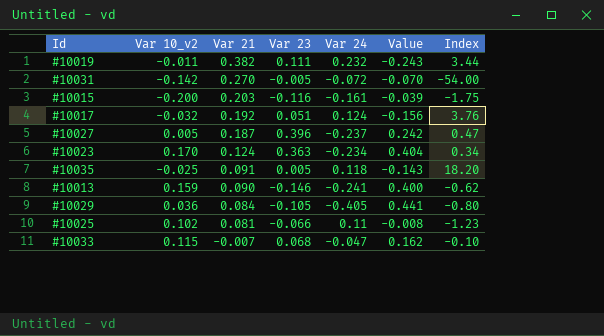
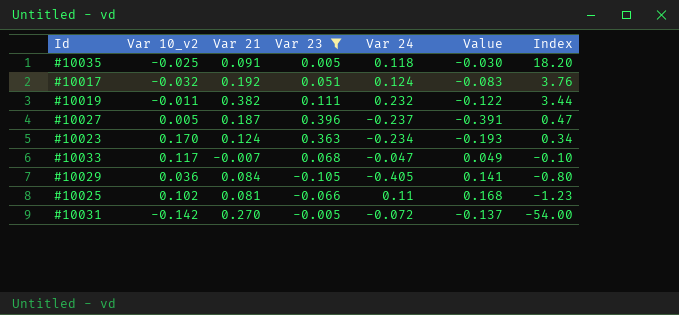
filter: none -> Var 23 >= -0.105
row order: Var 21 descending -> Index descending
column Value | formula: [Var 10_v2] - [Var 24] -> [Var 10_v2] - [Var 23]
#10033 | Var 10_v2: 0.115 -> 0.117

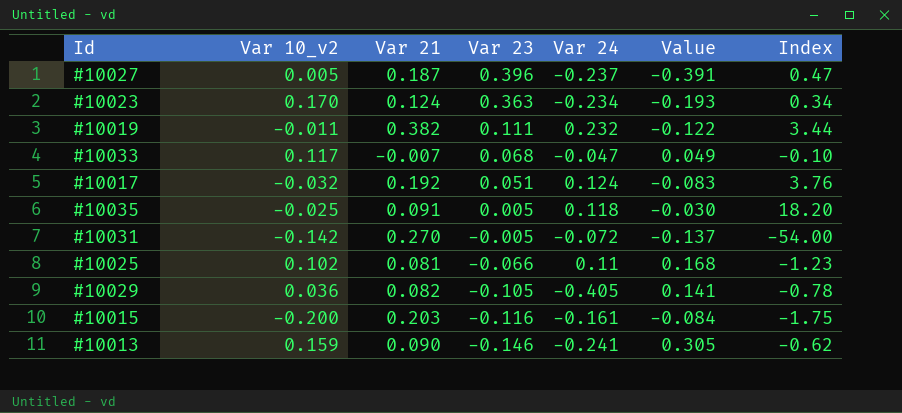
filter: Var 23 >= -0.105 -> none
row order: Index descending -> Var 23 descending
#10029 | Var 21: 0.084 -> 0.082
#10029 | Index: -0.80 -> -0.78

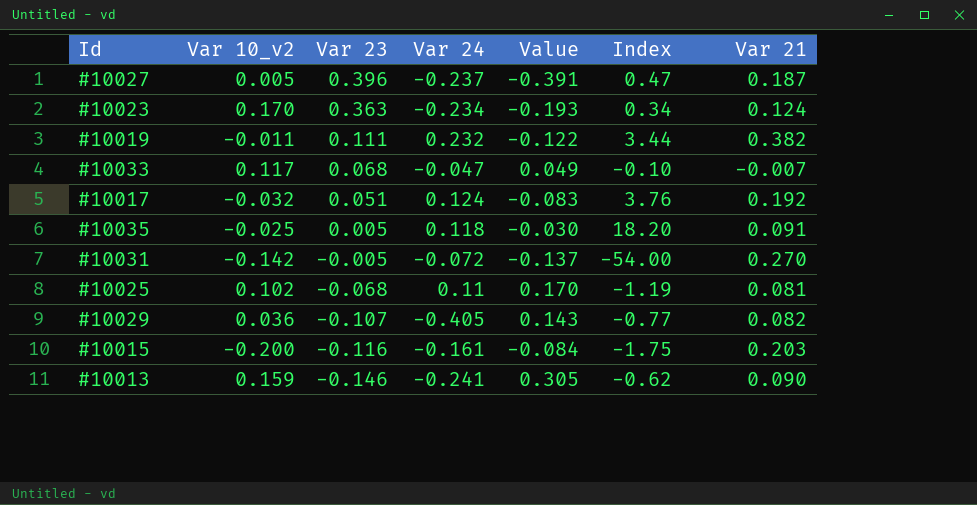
column Var 21 | position: 3 -> 7
#10025 | Var 23: -0.066 -> -0.068
#10025 | Value: 0.168 -> 0.170
#10025 | Index: -1.23 -> -1.19
#10029 | Var 23: -0.105 -> -0.107
#10029 | Value: 0.141 -> 0.143
#10029 | Index: -0.78 -> -0.77

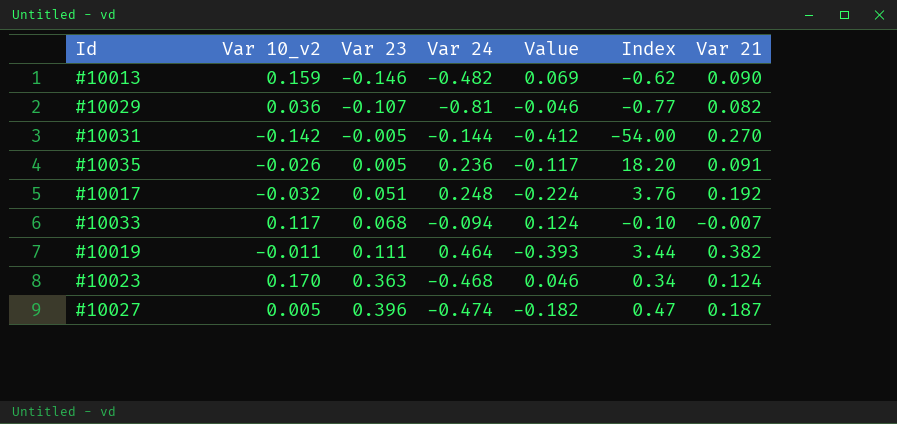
row order: Var 23 descending -> Var 23 ascending
column Value | formula: [Var 10_v2] - [Var 23] -> [Var 10_v2] - [Var 21]
row #10025: 0.102 | -0.068 | 0.11 | 0.170 | -1.19 | 0.081 -> none
row #10015: -0.200 | -0.116 | -0.161 | -0.084 | -1.75 | 0.203 -> none
#10013 | Var 24: -0.241 -> -0.482
#10029 | Var 24: -0.405 -> -0.81
#10031 | Var 24: -0.072 -> -0.144
#10035 | Var 10_v2: -0.025 -> -0.026
#10035 | Var 24: 0.118 -> 0.236
#10017 | Var 24: 0.124 -> 0.248
#10033 | Var 24: -0.047 -> -0.094
#10019 | Var 24: 0.232 -> 0.464
#10023 | Var 24: -0.234 -> -0.468
#10027 | Var 24: -0.237 -> -0.474

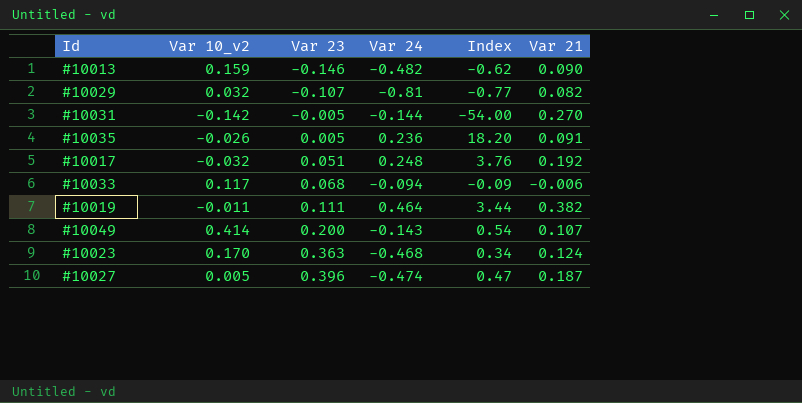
column Value | formula: [Var 10_v2] - [Var 21] -> none
#10029 | Var 10_v2: 0.036 -> 0.032
#10033 | Index: -0.10 -> -0.09
#10033 | Var 21: -0.007 -> -0.006
row #10049: none -> 0.414 | 0.200 | -0.143 | 0.54 | 0.107

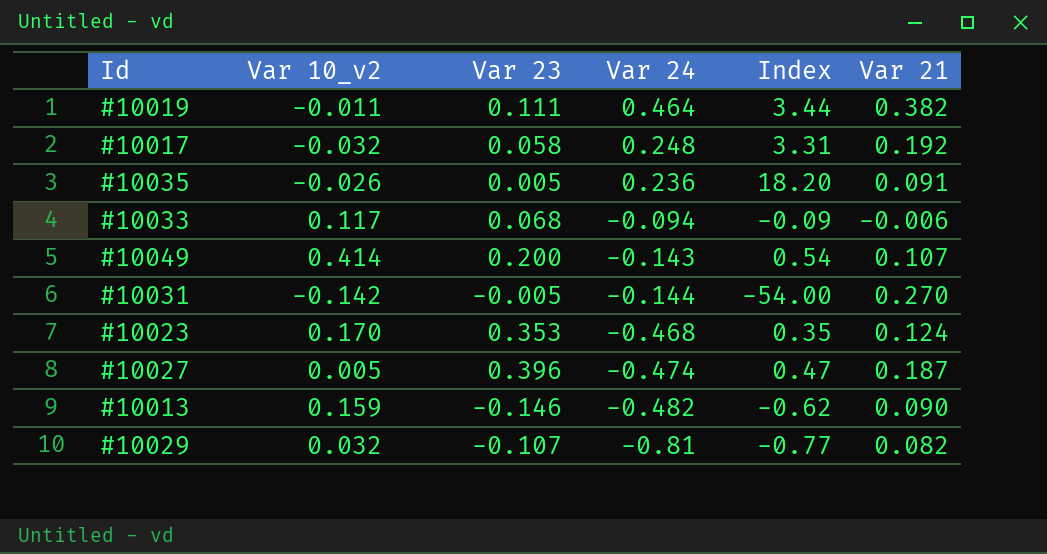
row order: Var 23 ascending -> Var 24 descending
#10017 | Var 23: 0.051 -> 0.058
#10017 | Index: 3.76 -> 3.31
#10023 | Var 23: 0.363 -> 0.353
#10023 | Index: 0.34 -> 0.35

